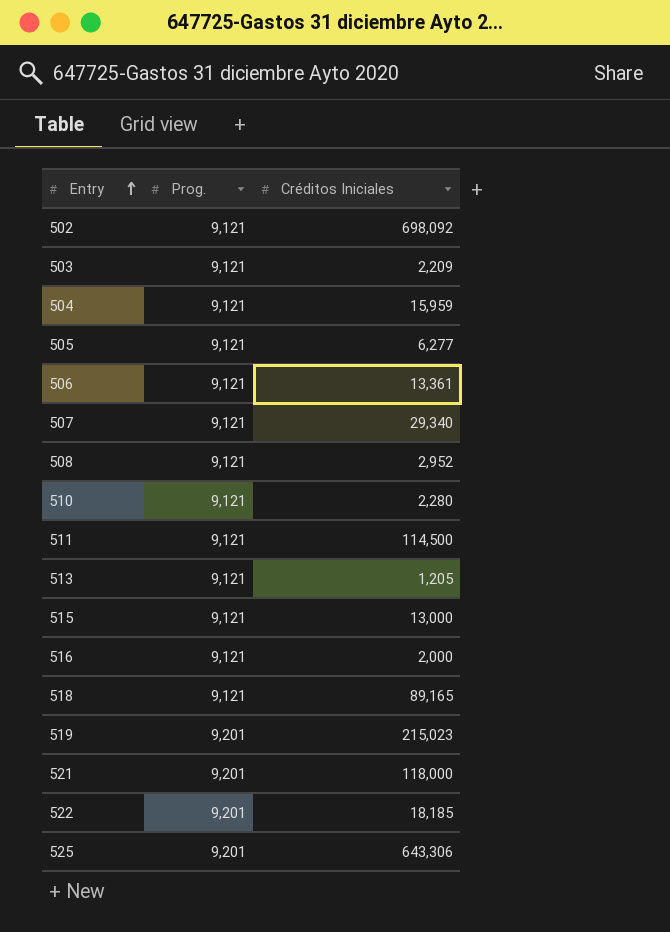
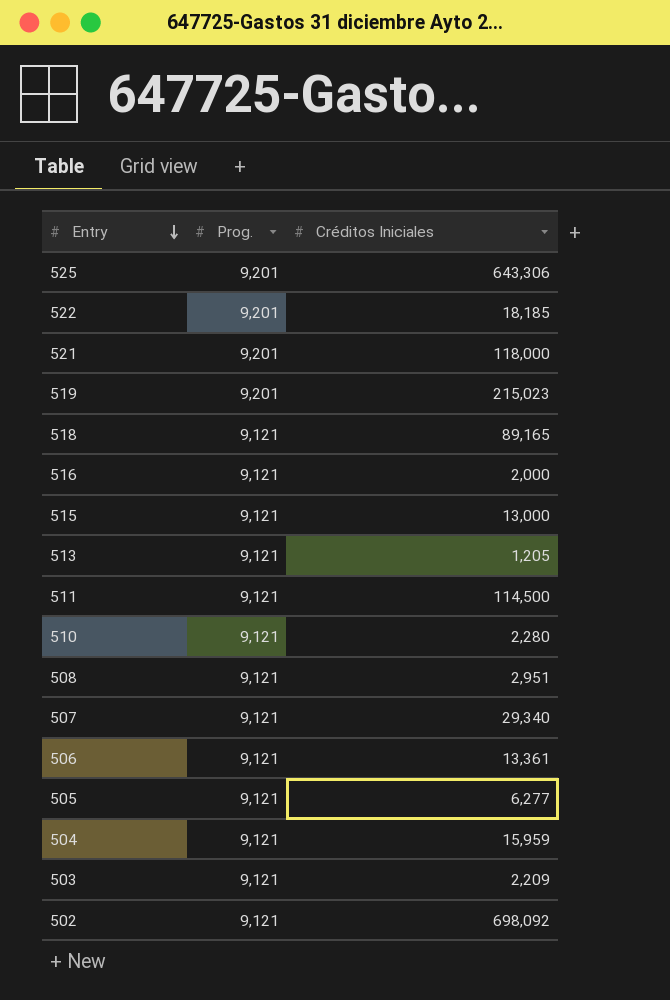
row order: Entry ascending -> Entry descending
508 | Créditos Iniciales: 2,952 -> 2,951

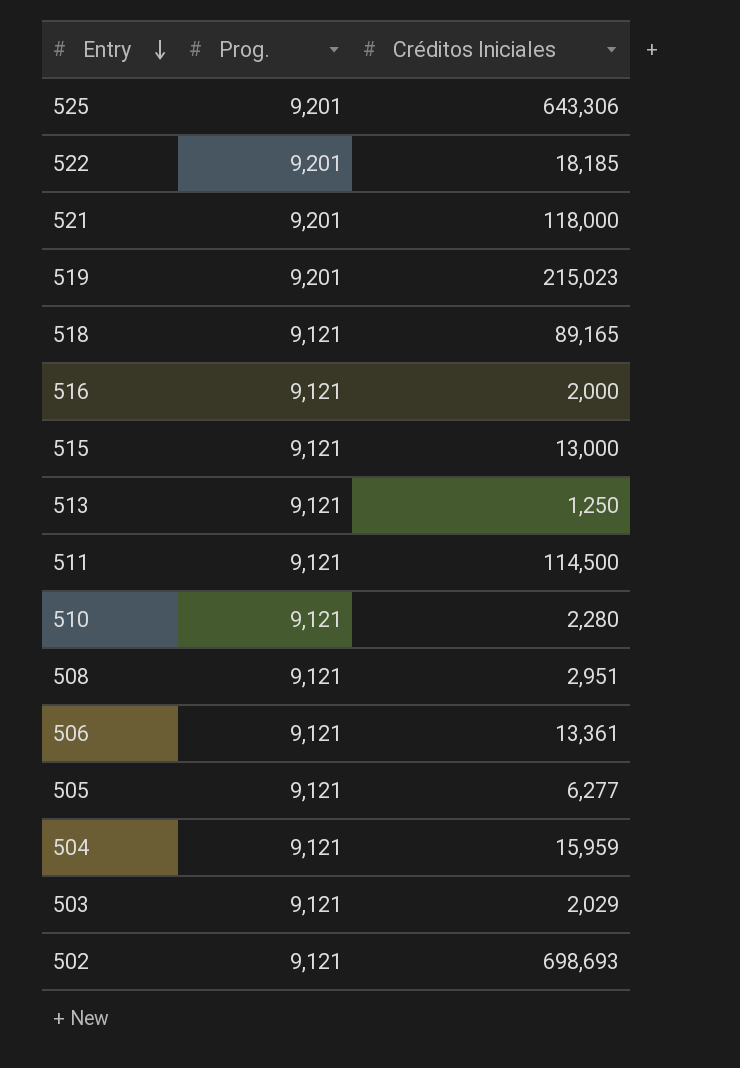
row 507: 9,121 | 29,340 -> none
513 | Créditos Iniciales: 1,205 -> 1,250
503 | Créditos Iniciales: 2,209 -> 2,029
502 | Créditos Iniciales: 698,092 -> 698,693

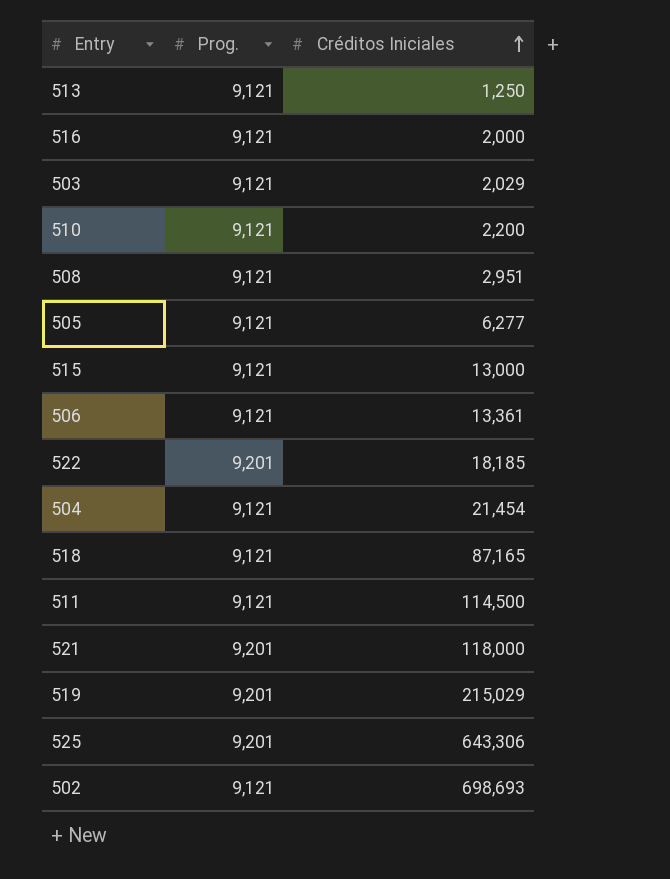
row order: Entry descending -> Créditos Iniciales ascending
510 | Créditos Iniciales: 2,280 -> 2,200
504 | Créditos Iniciales: 15,959 -> 21,454
518 | Créditos Iniciales: 89,165 -> 87,165
519 | Créditos Iniciales: 215,023 -> 215,029

